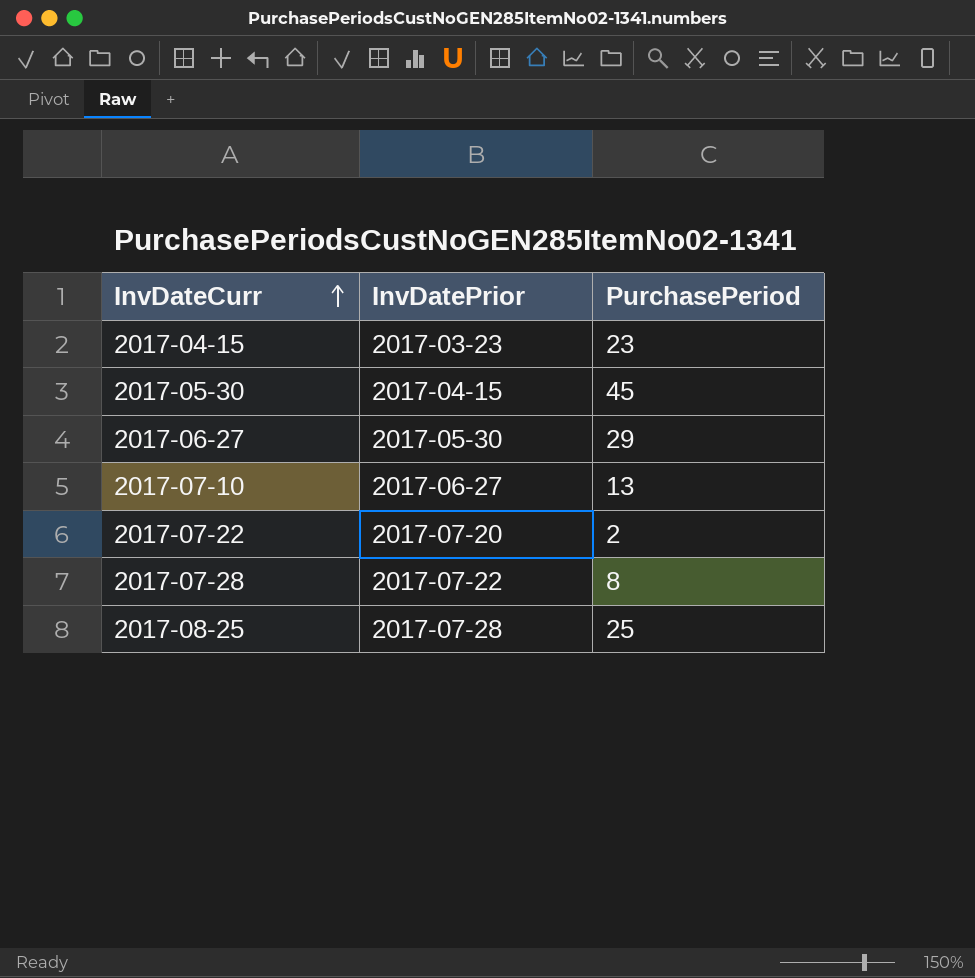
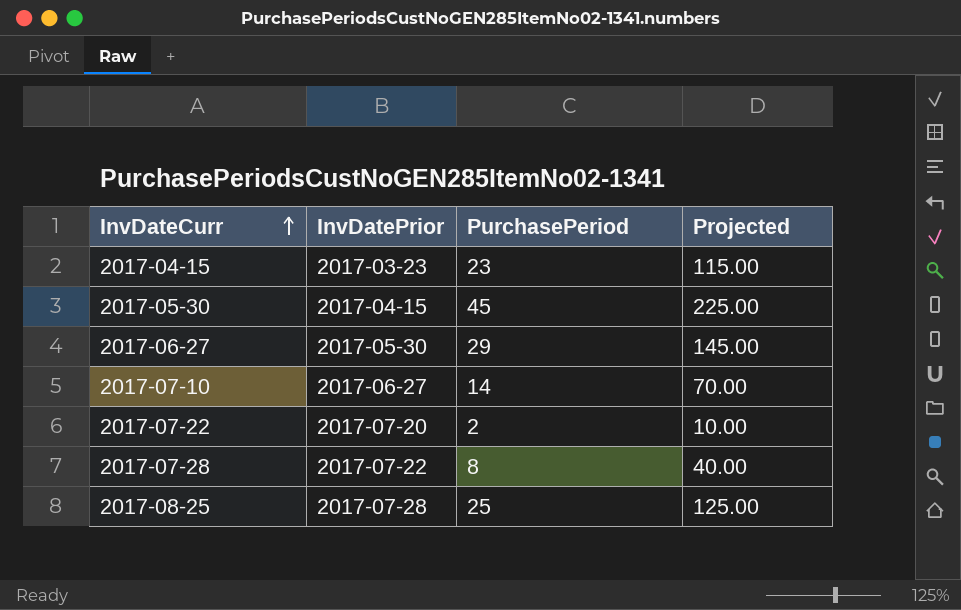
column Projected | formula: none -> [PurchasePeriod] * 5
2017-07-10 | PurchasePeriod: 13 -> 14

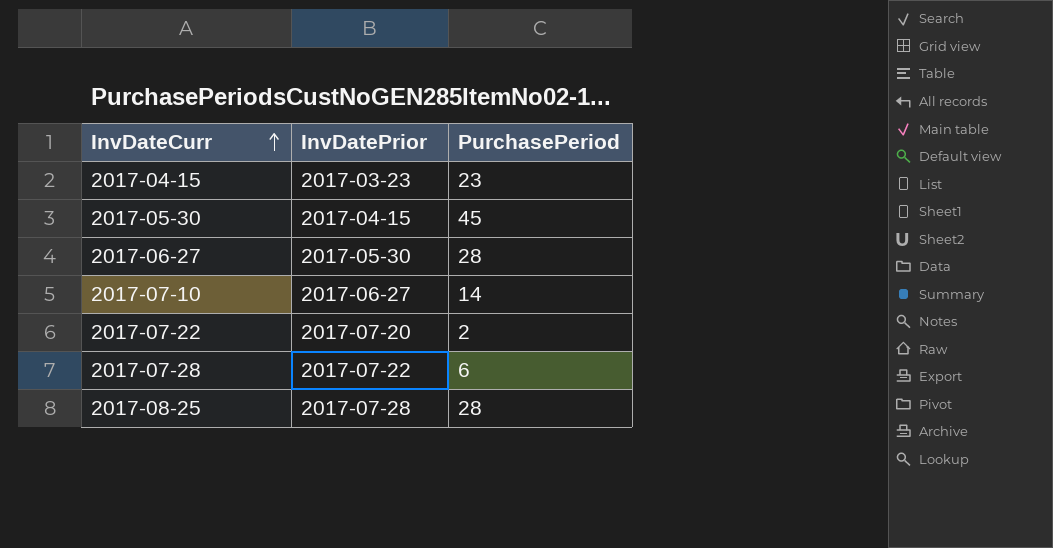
column Projected | formula: [PurchasePeriod] * 5 -> none
2017-06-27 | PurchasePeriod: 29 -> 28
2017-07-28 | PurchasePeriod: 8 -> 6
2017-08-25 | PurchasePeriod: 25 -> 28

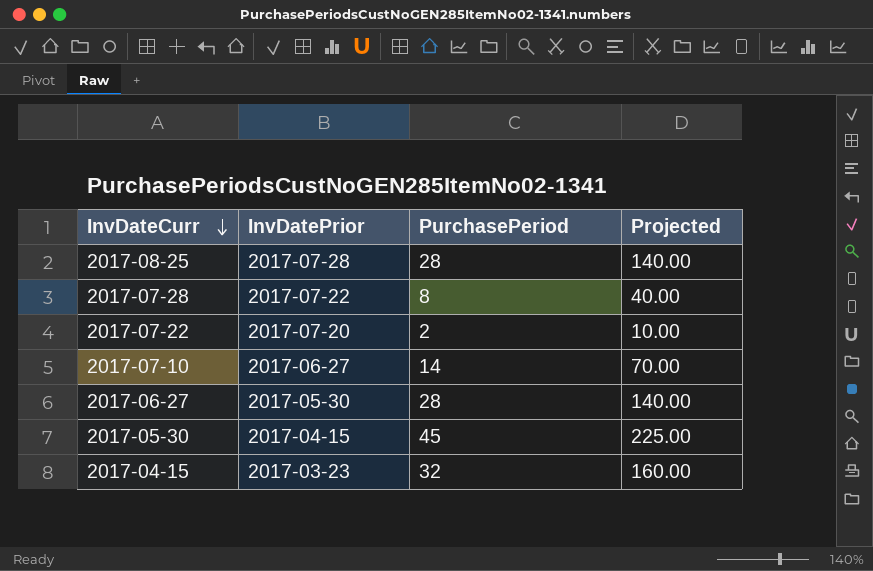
row order: InvDateCurr ascending -> InvDateCurr descending
column Projected | formula: none -> [PurchasePeriod] * 5
2017-07-28 | PurchasePeriod: 6 -> 8
2017-04-15 | PurchasePeriod: 23 -> 32

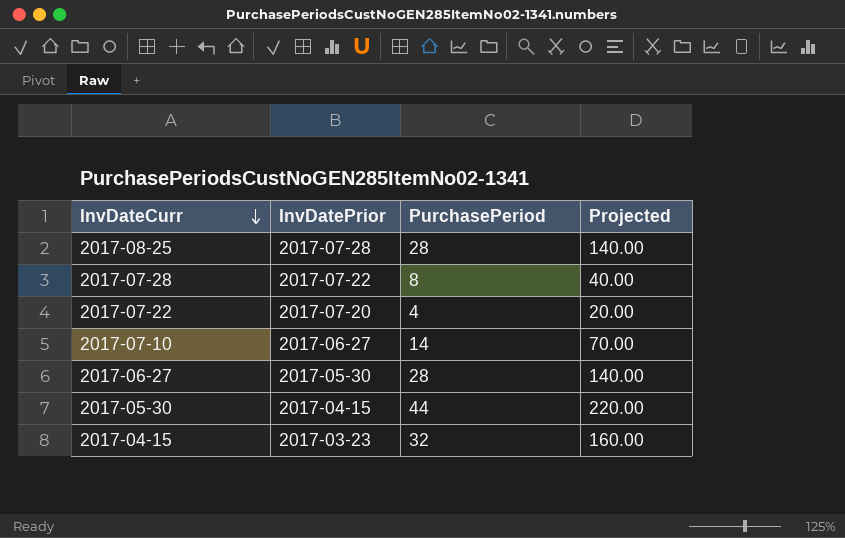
2017-07-22 | PurchasePeriod: 2 -> 4
2017-07-22 | Projected: 10.00 -> 20.00
2017-05-30 | PurchasePeriod: 45 -> 44
2017-05-30 | Projected: 225.00 -> 220.00

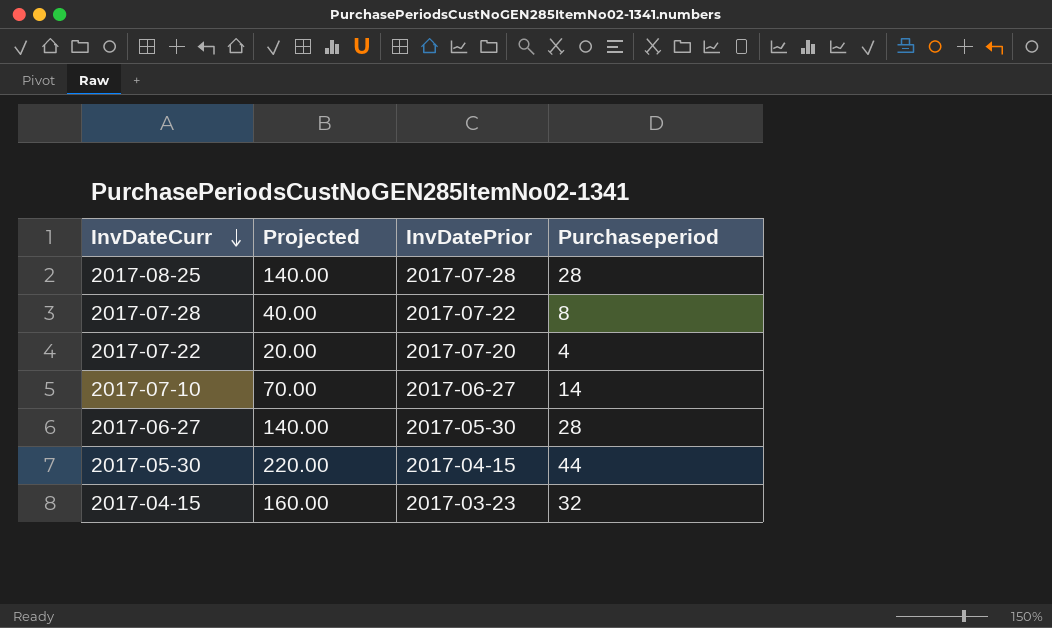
column Projected | position: 4 -> 2
column name: PurchasePeriod -> Purchaseperiod

